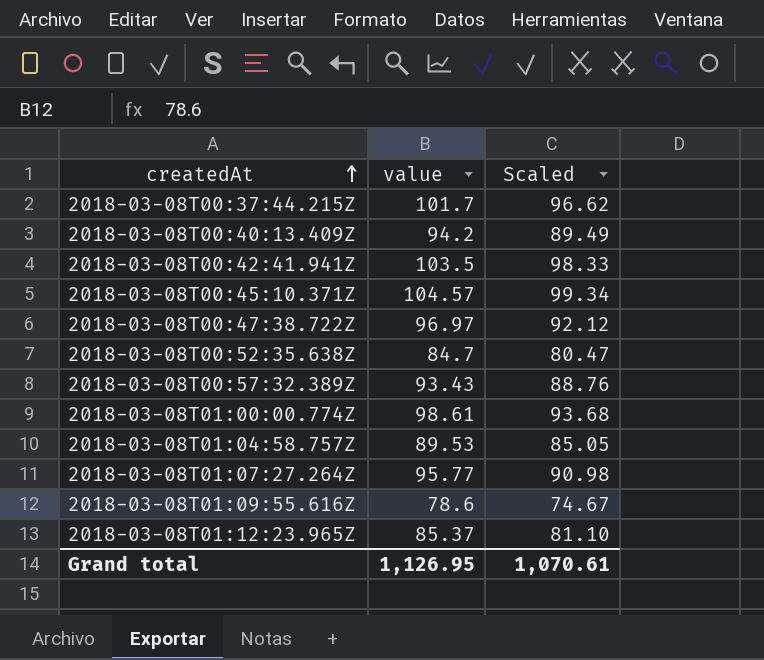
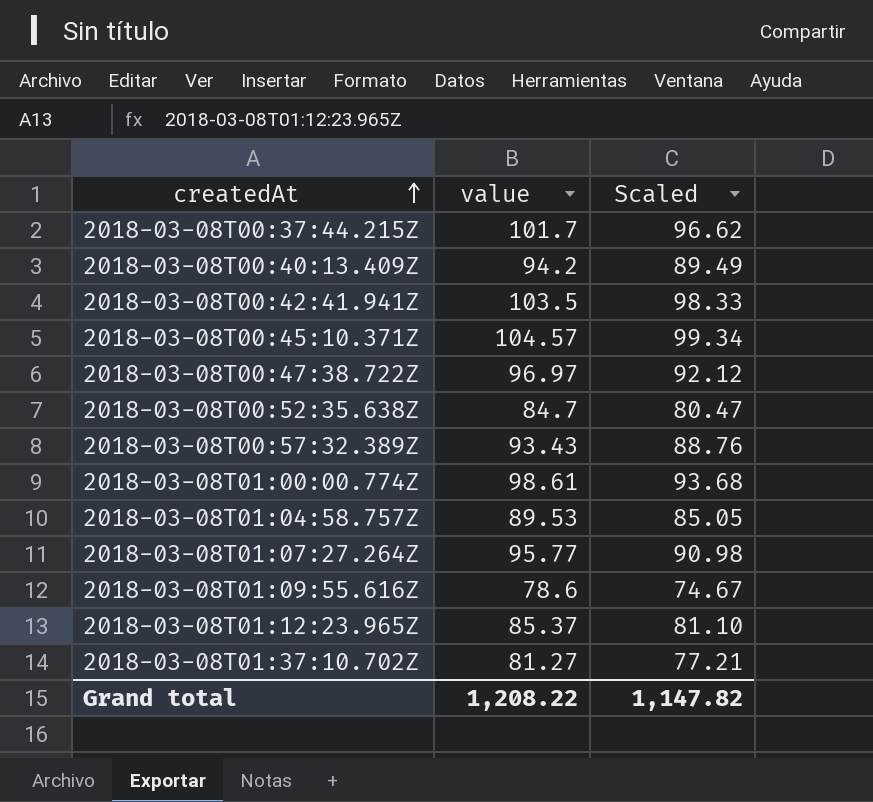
row 2018-03-08T01:37:10.702Z: none -> 81.27 | 77.21
Grand total | value: 1,126.95 -> 1,208.22
Grand total | Scaled: 1,070.61 -> 1,147.82

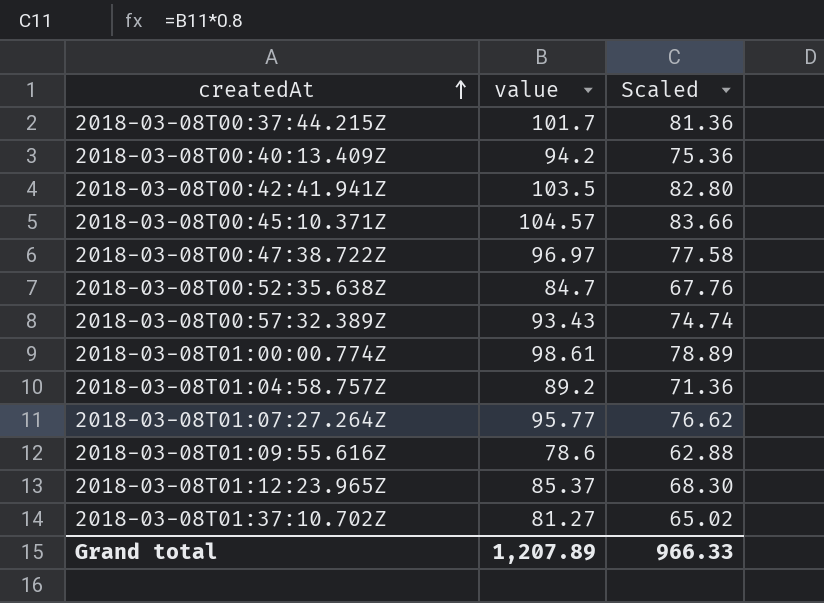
column Scaled | formula: [value] * 0.95 -> [value] * 0.8
2018-03-08T01:04:58.757Z | value: 89.53 -> 89.2
Grand total | value: 1,208.22 -> 1,207.89
Grand total | Scaled: 1,147.82 -> 966.33

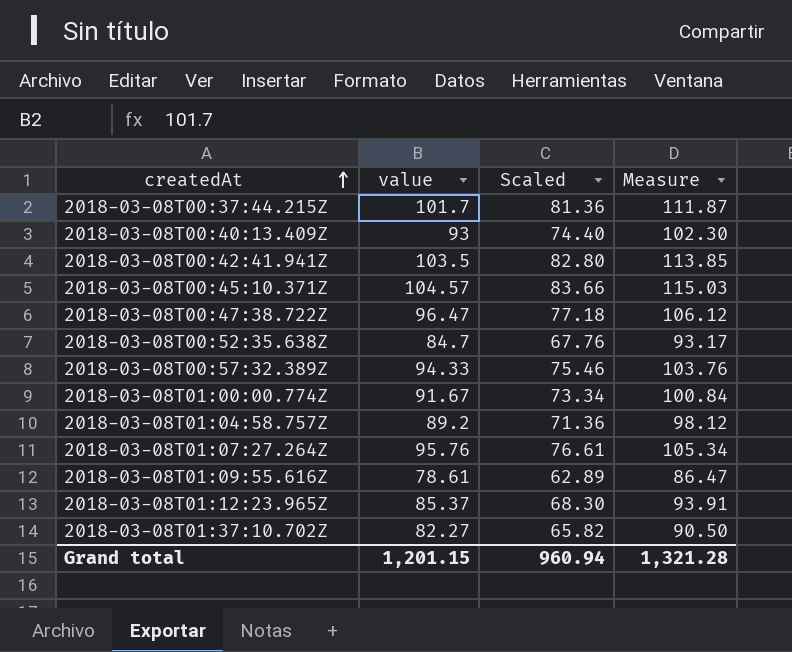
column Measure | formula: none -> [value] * 1.1
2018-03-08T00:40:13.409Z | value: 94.2 -> 93
2018-03-08T00:40:13.409Z | Scaled: 75.36 -> 74.40
2018-03-08T00:47:38.722Z | value: 96.97 -> 96.47
2018-03-08T00:47:38.722Z | Scaled: 77.58 -> 77.18
2018-03-08T00:57:32.389Z | value: 93.43 -> 94.33
2018-03-08T00:57:32.389Z | Scaled: 74.74 -> 75.46
2018-03-08T01:00:00.774Z | value: 98.61 -> 91.67
2018-03-08T01:00:00.774Z | Scaled: 78.89 -> 73.34
2018-03-08T01:07:27.264Z | value: 95.77 -> 95.76
2018-03-08T01:07:27.264Z | Scaled: 76.62 -> 76.61
2018-03-08T01:09:55.616Z | value: 78.6 -> 78.61
2018-03-08T01:09:55.616Z | Scaled: 62.88 -> 62.89
2018-03-08T01:37:10.702Z | value: 81.27 -> 82.27
2018-03-08T01:37:10.702Z | Scaled: 65.02 -> 65.82
Grand total | value: 1,207.89 -> 1,201.15
Grand total | Scaled: 966.33 -> 960.94

